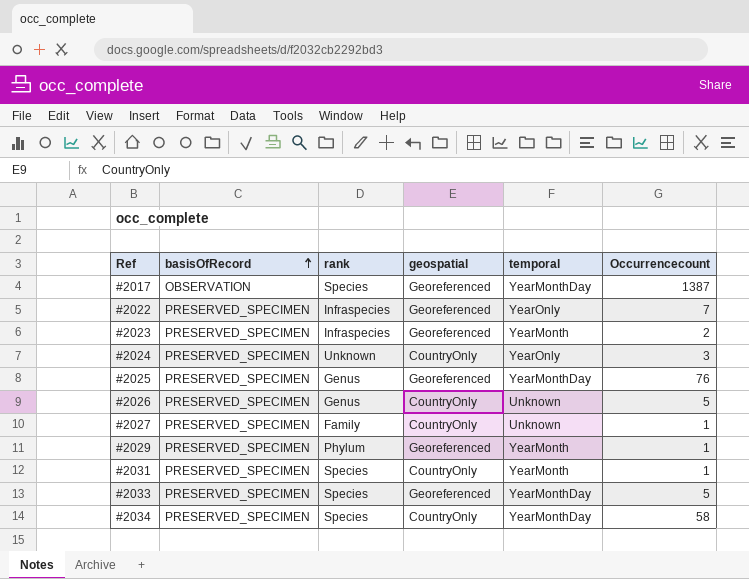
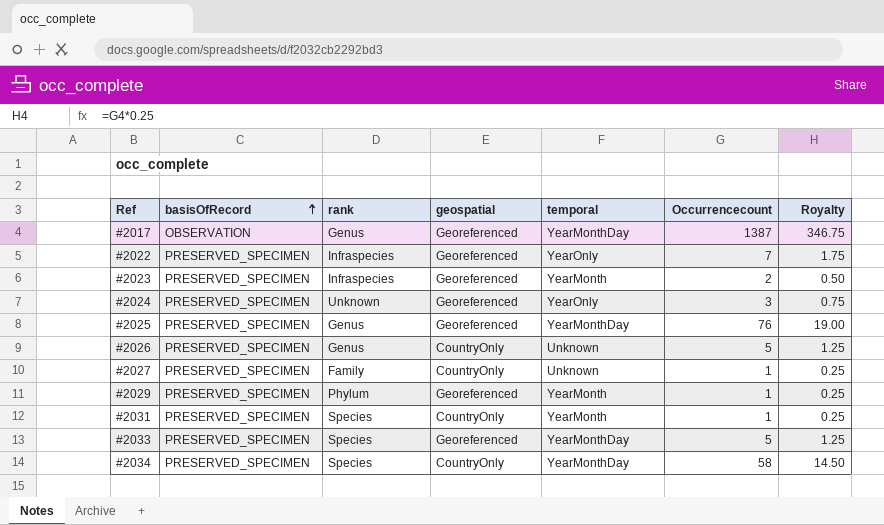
column Royalty | formula: none -> [Occurrencecount] * 0.25
#2017 | rank: Species -> Genus
#2024 | geospatial: CountryOnly -> Georeferenced

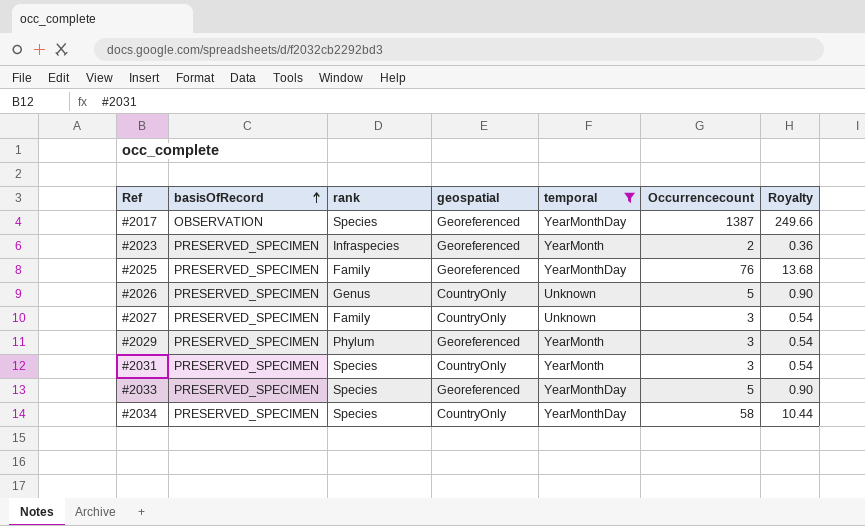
filter: none -> temporal != YearOnly
column Royalty | formula: [Occurrencecount] * 0.25 -> [Occurrencecount] * 0.18
#2017 | rank: Genus -> Species
#2025 | rank: Genus -> Family
#2027 | Occurrencecount: 1 -> 3
#2029 | Occurrencecount: 1 -> 3
#2031 | Occurrencecount: 1 -> 3

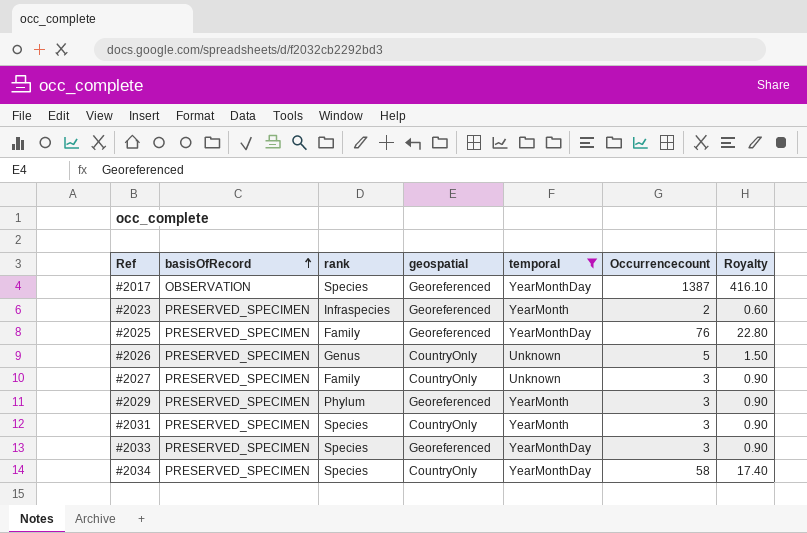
column Royalty | formula: [Occurrencecount] * 0.18 -> [Occurrencecount] * 0.3
#2033 | Occurrencecount: 5 -> 3

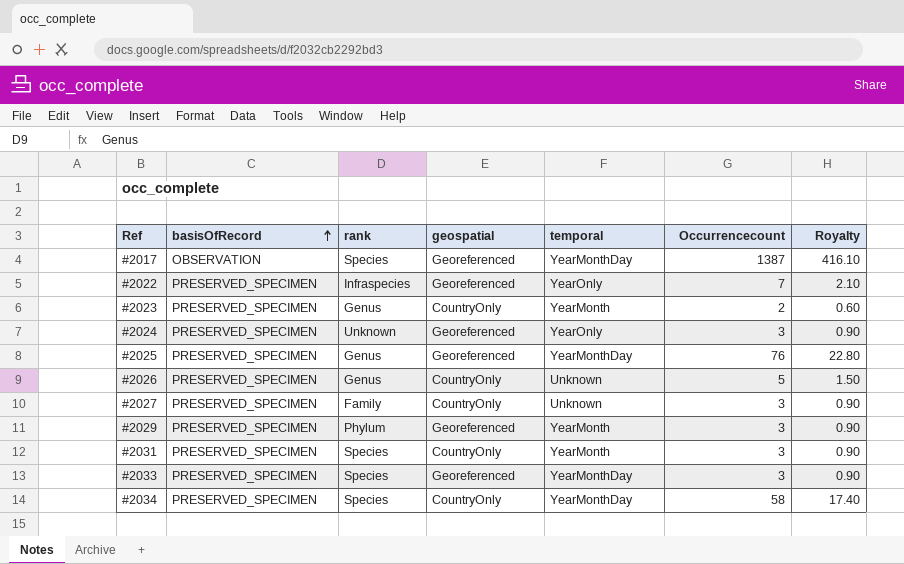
filter: temporal != YearOnly -> none
#2023 | rank: Infraspecies -> Genus
#2023 | geospatial: Georeferenced -> CountryOnly
#2025 | rank: Family -> Genus

